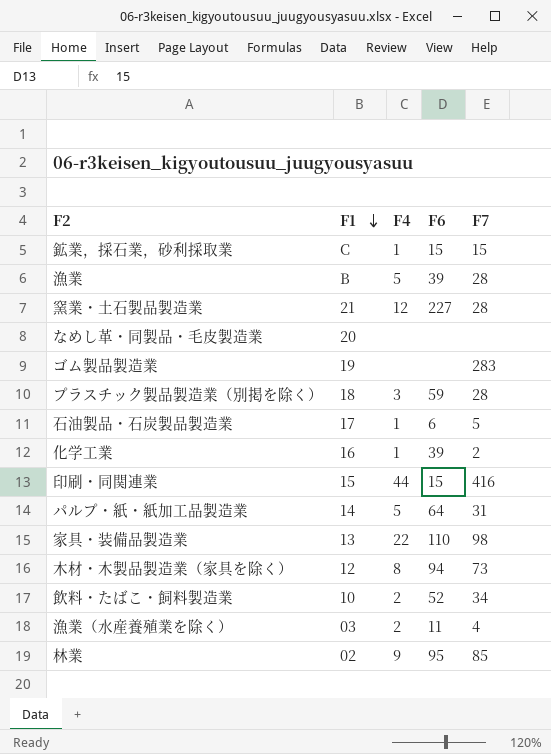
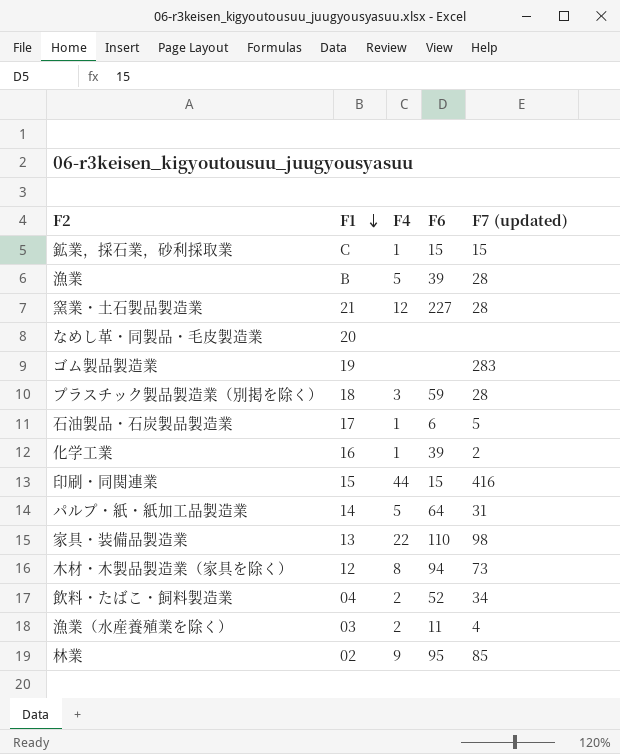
column name: F7 -> F7 (updated)
飲料・たばこ・飼料製造業 | F1: 10 -> 04

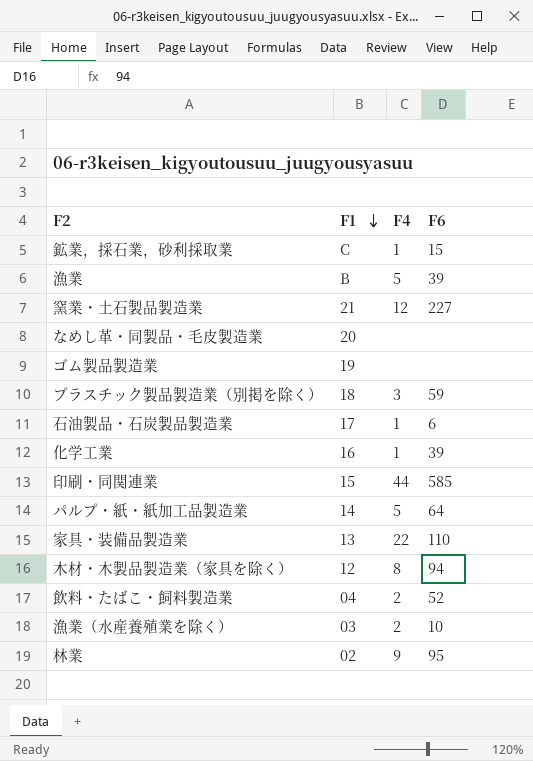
column F7 (updated) | position: 5 -> none
印刷・同関連業 | F6: 15 -> 585
漁業（水産養殖業を除く） | F6: 11 -> 10

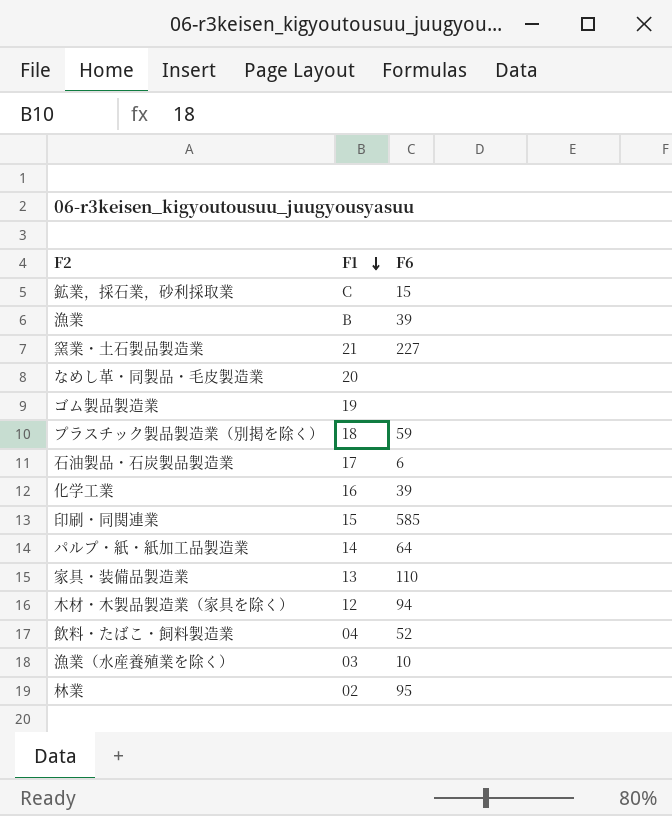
column F4 | position: 3 -> none

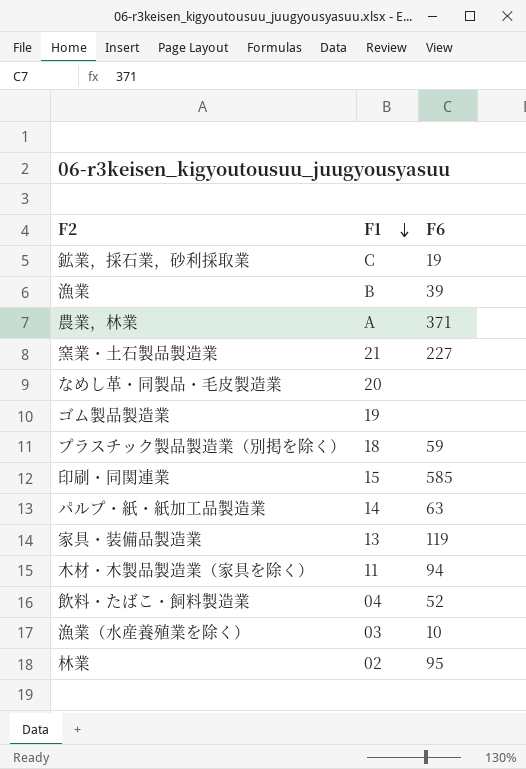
row 石油製品・石炭製品製造業: 17 | 6 -> none
row 化学工業: 16 | 39 -> none
鉱業，採石業，砂利採取業 | F6: 15 -> 19
row 農業，林業: none -> A | 371
パルプ・紙・紙加工品製造業 | F6: 64 -> 63
家具・装備品製造業 | F6: 110 -> 119
木材・木製品製造業（家具を除く） | F1: 12 -> 11

